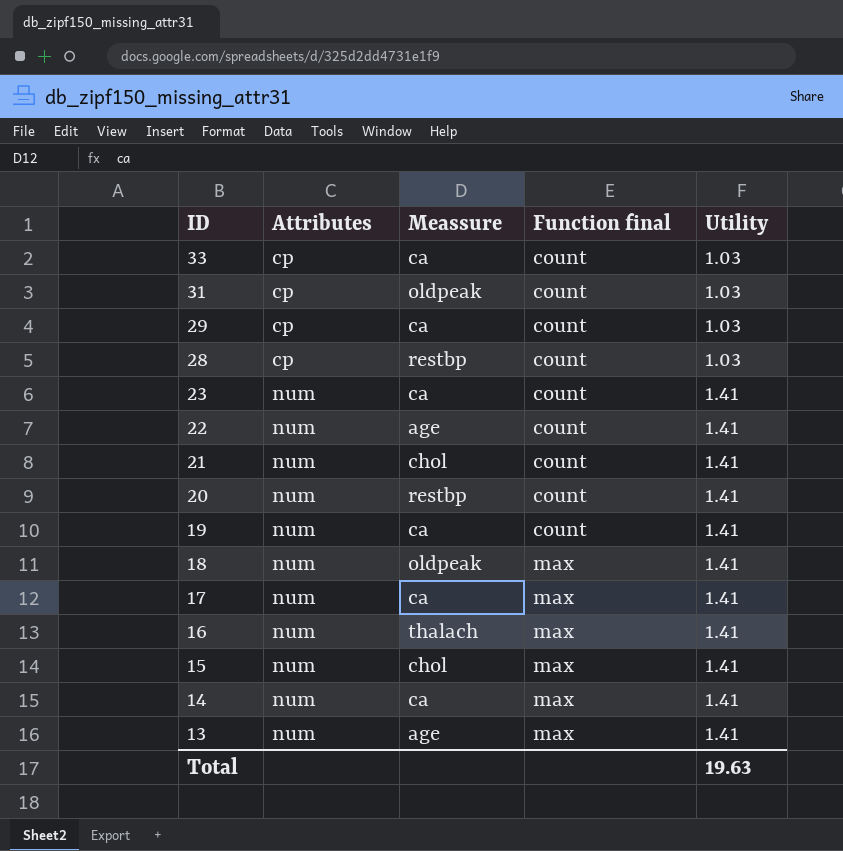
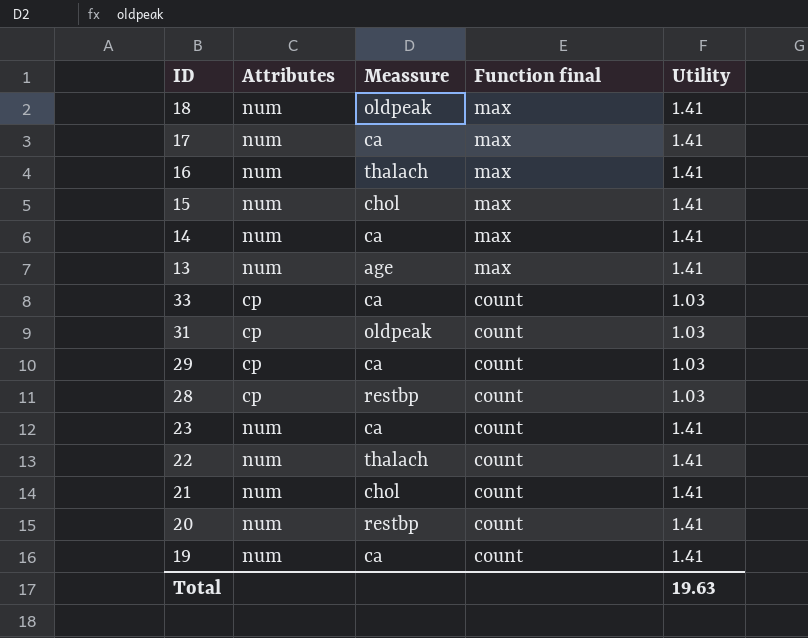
row order: ID descending -> Function final descending
22 | Meassure: age -> thalach

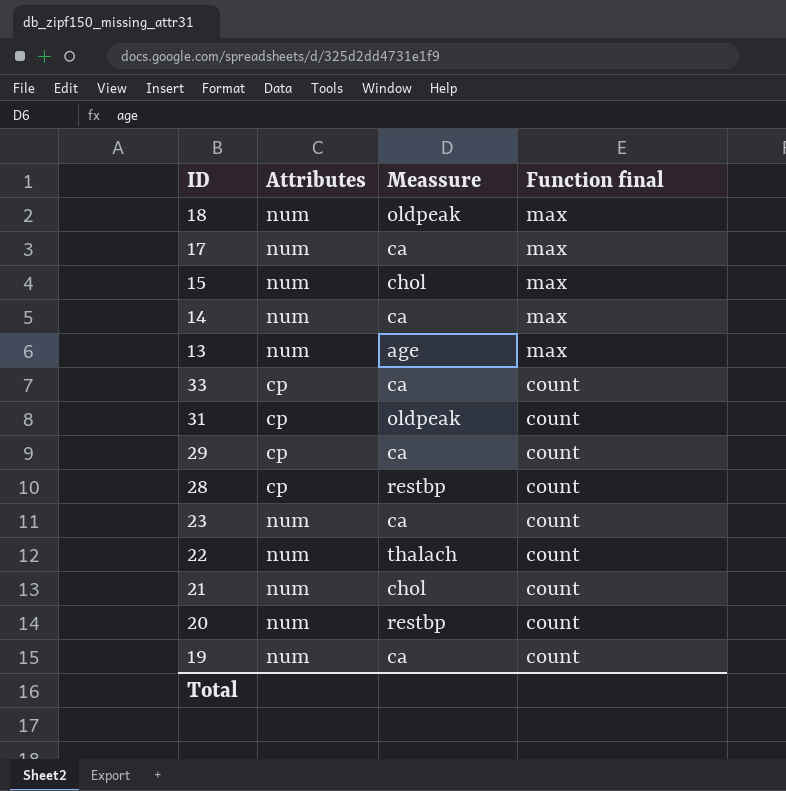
column Utility | position: 5 -> none
row 16: num | thalach | max | 1.41 -> none

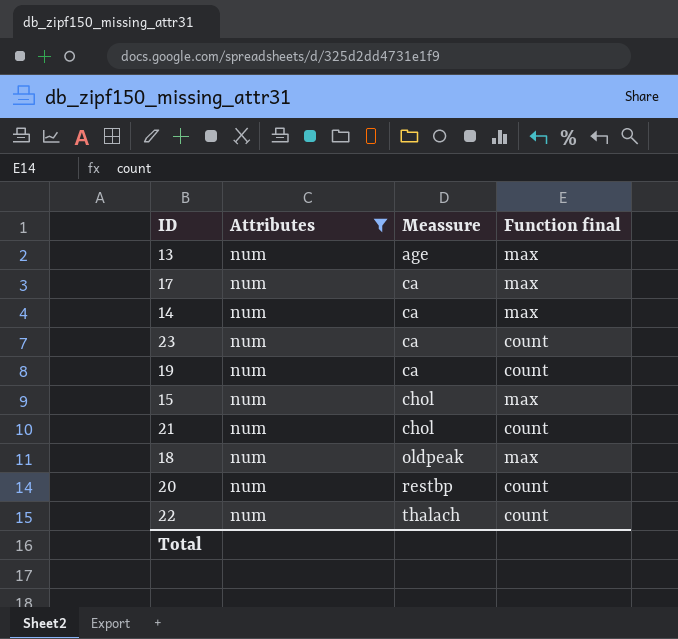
filter: none -> Attributes = num
row order: Function final descending -> Meassure ascending

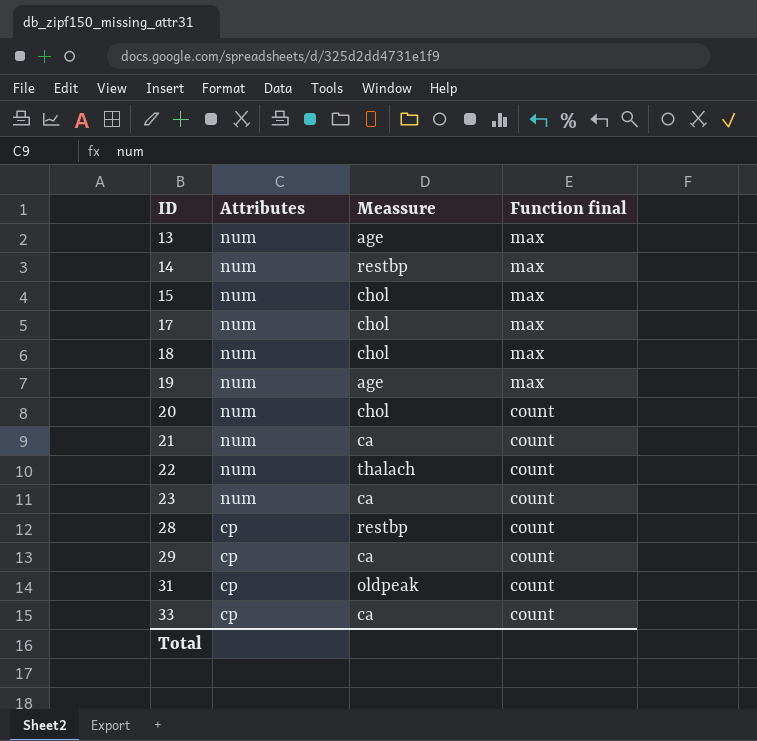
filter: Attributes = num -> none
row order: Meassure ascending -> ID ascending
14 | Meassure: ca -> restbp
17 | Meassure: ca -> chol
18 | Meassure: oldpeak -> chol
19 | Meassure: ca -> age
19 | Function final: count -> max
20 | Meassure: restbp -> chol
21 | Meassure: chol -> ca

